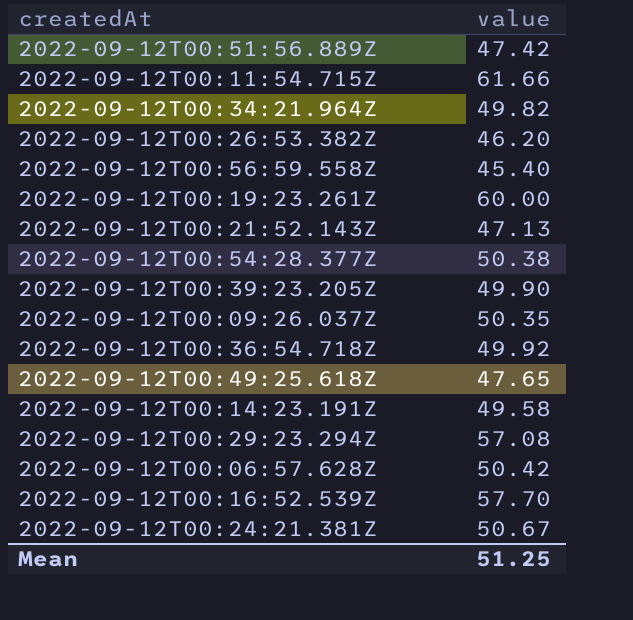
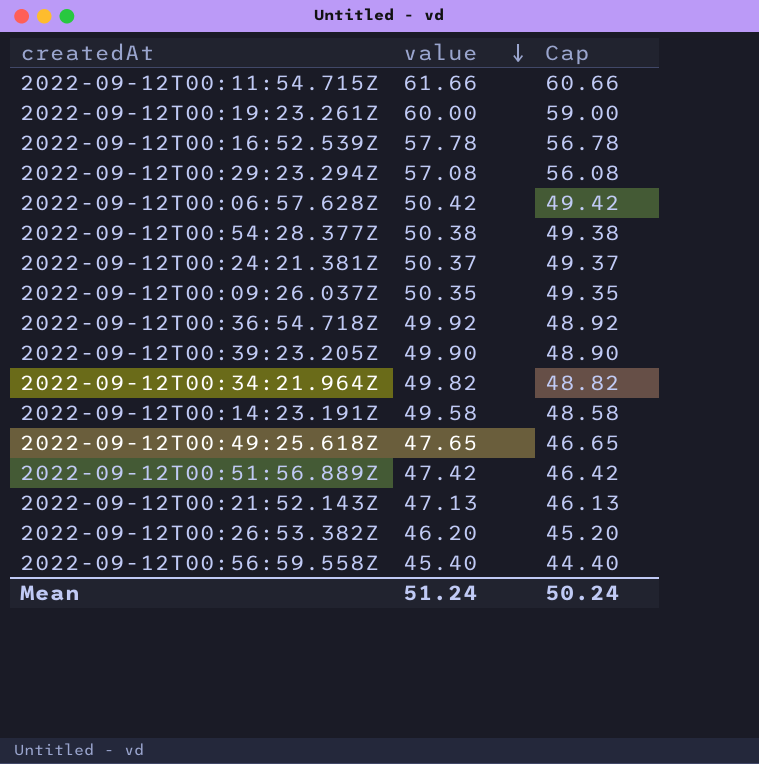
row order: none -> value descending
column Cap | formula: none -> [value] - 1
2022-09-12T00:16:52.539Z | value: 57.70 -> 57.78
2022-09-12T00:24:21.381Z | value: 50.67 -> 50.37
Mean | value: 51.25 -> 51.24

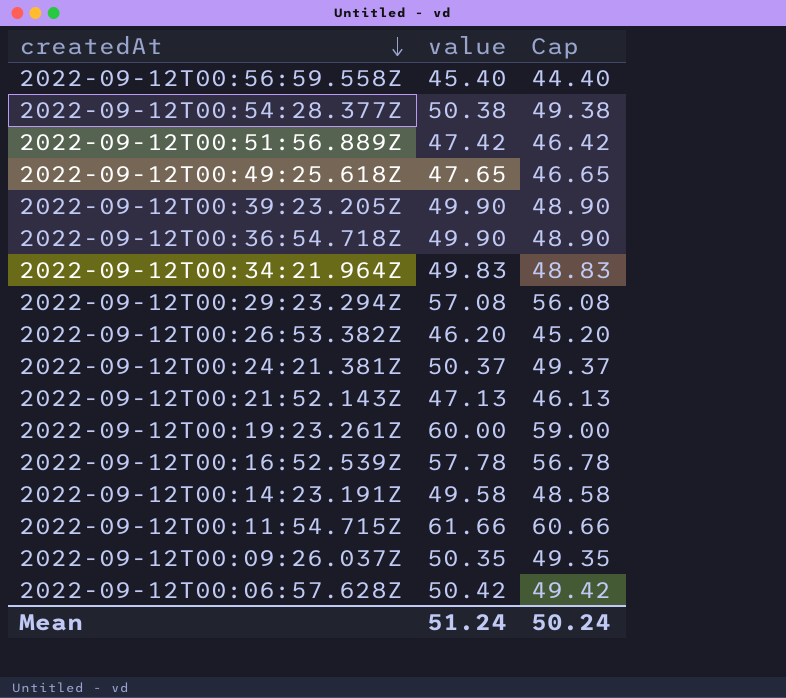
row order: value descending -> createdAt descending
2022-09-12T00:36:54.718Z | value: 49.92 -> 49.90
2022-09-12T00:36:54.718Z | Cap: 48.92 -> 48.90
2022-09-12T00:34:21.964Z | value: 49.82 -> 49.83
2022-09-12T00:34:21.964Z | Cap: 48.82 -> 48.83

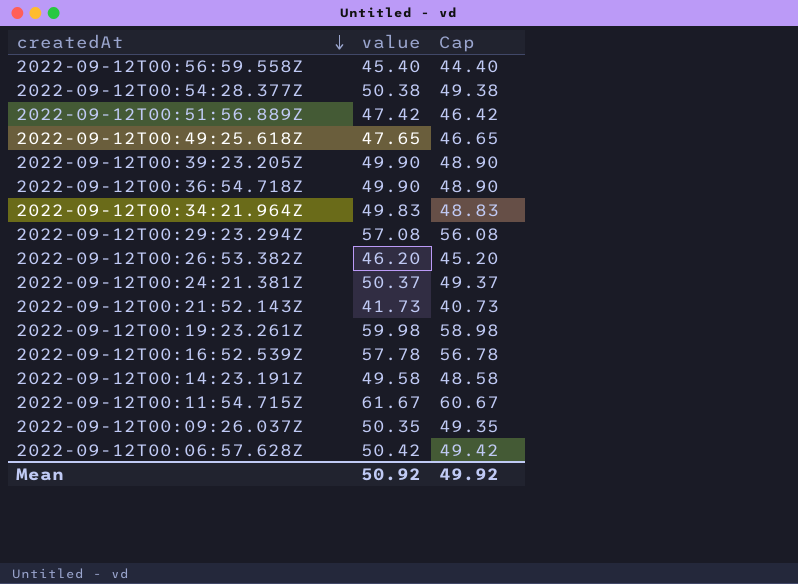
2022-09-12T00:21:52.143Z | value: 47.13 -> 41.73
2022-09-12T00:21:52.143Z | Cap: 46.13 -> 40.73
2022-09-12T00:19:23.261Z | value: 60.00 -> 59.98
2022-09-12T00:19:23.261Z | Cap: 59.00 -> 58.98
2022-09-12T00:11:54.715Z | value: 61.66 -> 61.67
2022-09-12T00:11:54.715Z | Cap: 60.66 -> 60.67
Mean | value: 51.24 -> 50.92
Mean | Cap: 50.24 -> 49.92

